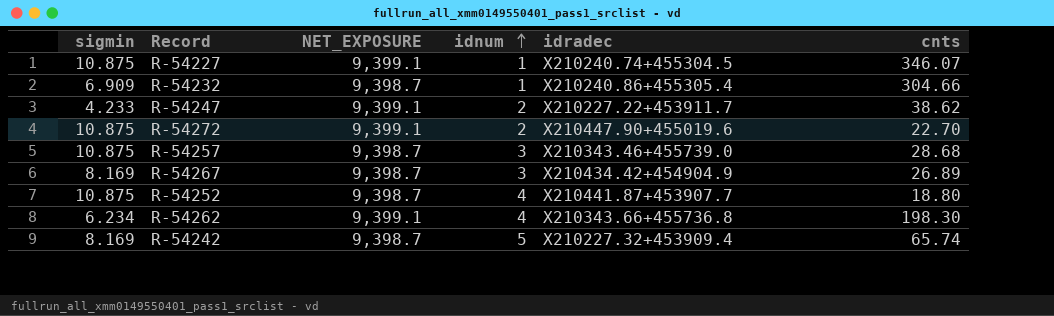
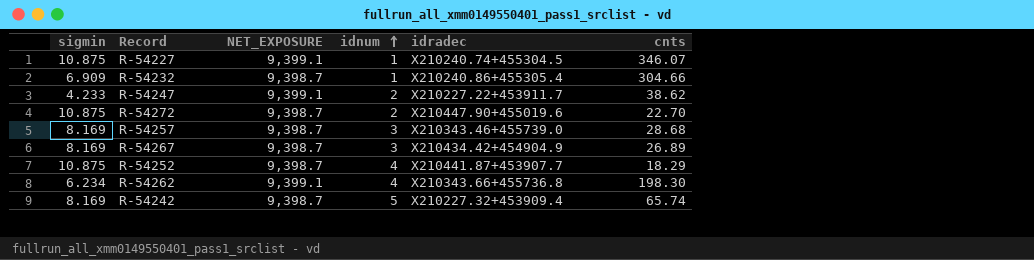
R-54272 | NET_EXPOSURE: 9,399.1 -> 9,398.7
R-54257 | sigmin: 10.875 -> 8.169
R-54252 | cnts: 18.80 -> 18.29

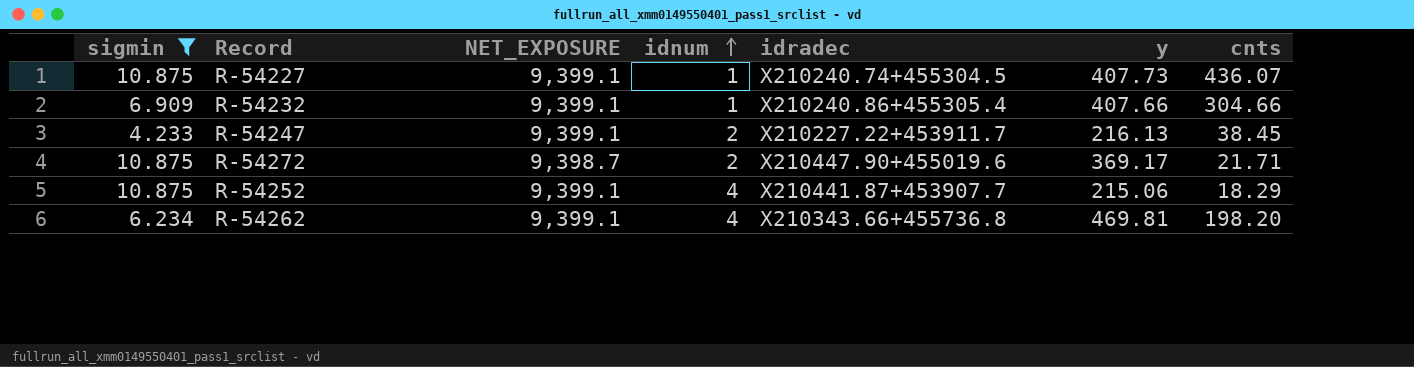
filter: none -> sigmin != 8.169
column y | position: none -> 6
R-54227 | cnts: 346.07 -> 436.07
R-54232 | NET_EXPOSURE: 9,398.7 -> 9,399.1
R-54247 | cnts: 38.62 -> 38.45
R-54272 | cnts: 22.70 -> 21.71
R-54252 | NET_EXPOSURE: 9,398.7 -> 9,399.1
R-54262 | cnts: 198.30 -> 198.20

